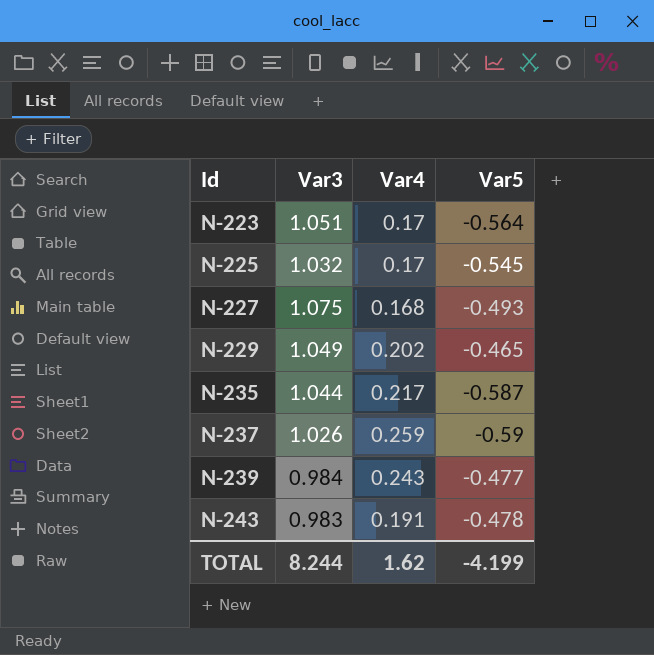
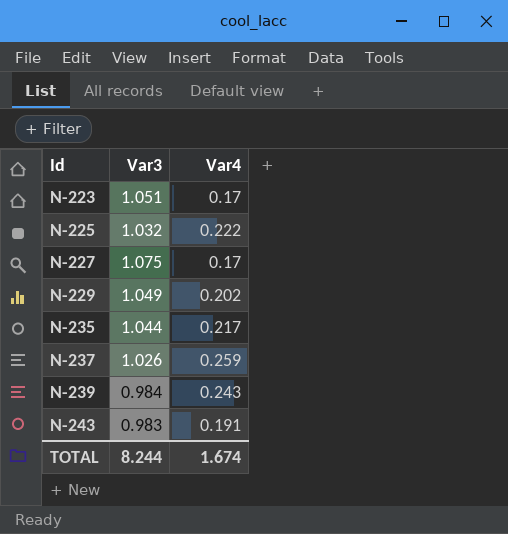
column Var5 | position: 4 -> none
N-225 | Var4: 0.17 -> 0.222
N-227 | Var4: 0.168 -> 0.17
TOTAL | Var4: 1.62 -> 1.674

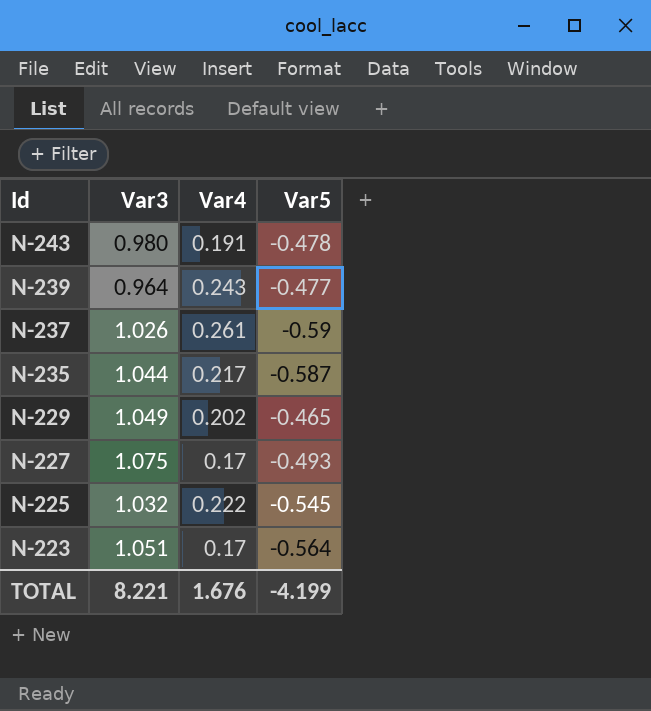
row order: Id ascending -> Id descending
column Var5 | position: none -> 4
N-243 | Var3: 0.983 -> 0.980
N-239 | Var3: 0.984 -> 0.964
N-237 | Var4: 0.259 -> 0.261
TOTAL | Var3: 8.244 -> 8.221
TOTAL | Var4: 1.674 -> 1.676

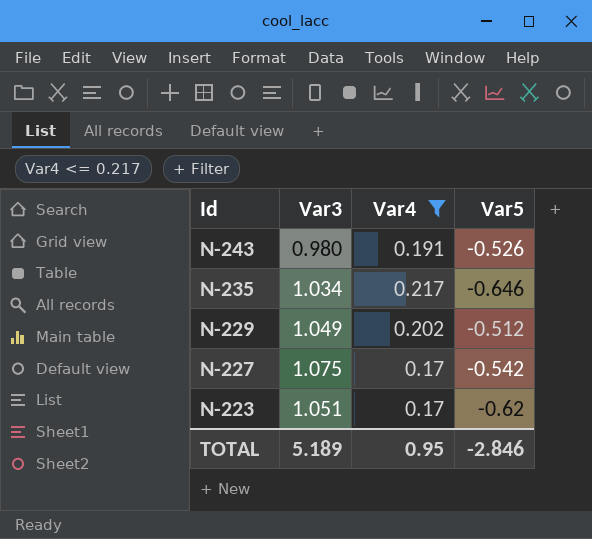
filter: none -> Var4 <= 0.217
N-243 | Var5: -0.478 -> -0.526
N-235 | Var3: 1.044 -> 1.034
N-235 | Var5: -0.587 -> -0.646
N-229 | Var5: -0.465 -> -0.512
N-227 | Var5: -0.493 -> -0.542
N-223 | Var5: -0.564 -> -0.62
TOTAL | Var3: 8.221 -> 5.189
TOTAL | Var4: 1.676 -> 0.95
TOTAL | Var5: -4.199 -> -2.846

